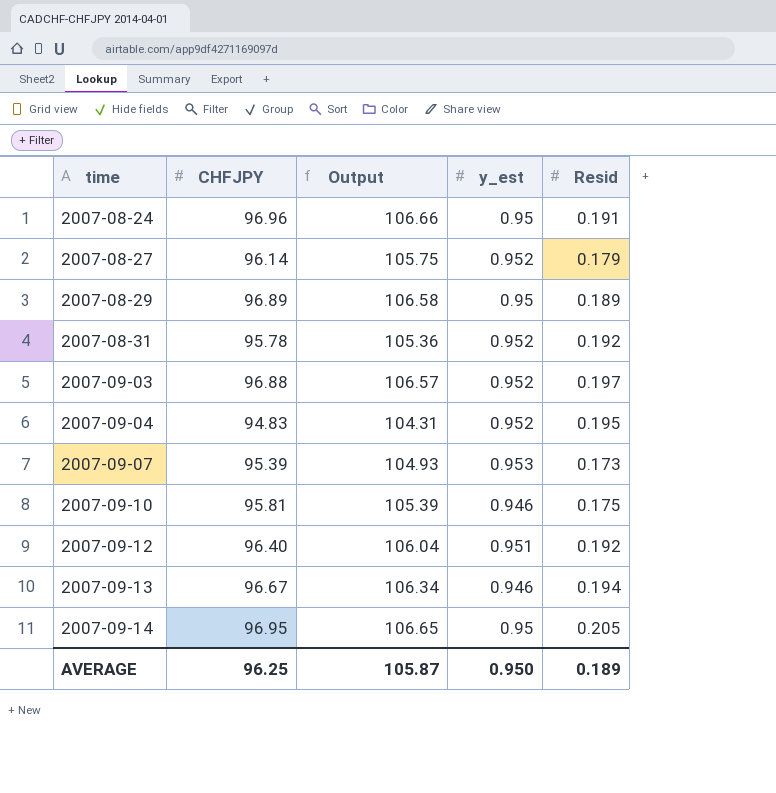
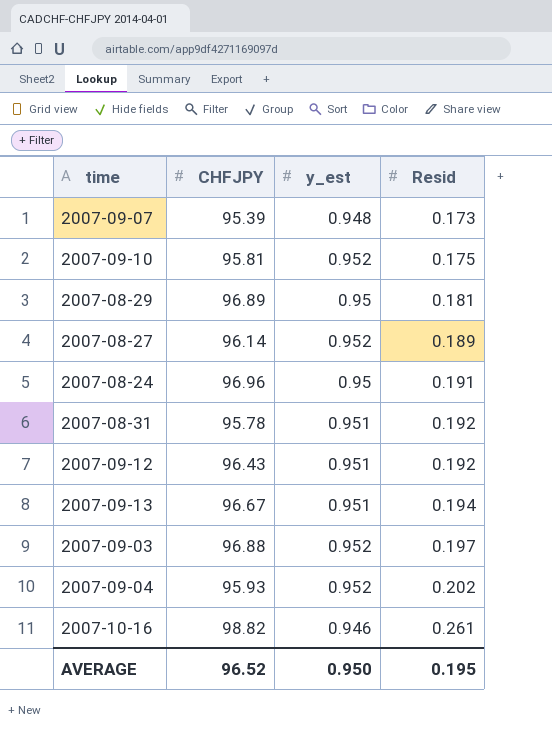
row order: time ascending -> Resid ascending
column Output | formula: [CHFJPY] * 1.1 -> none
row 2007-09-14: 96.95 | 106.65 | 0.95 | 0.205 -> none
2007-09-07 | y_est: 0.953 -> 0.948
2007-09-10 | y_est: 0.946 -> 0.952
2007-08-29 | Resid: 0.189 -> 0.181
2007-08-27 | Resid: 0.179 -> 0.189
2007-08-31 | y_est: 0.952 -> 0.951
2007-09-12 | CHFJPY: 96.40 -> 96.43
2007-09-13 | y_est: 0.946 -> 0.951
2007-09-04 | CHFJPY: 94.83 -> 95.93
2007-09-04 | Resid: 0.195 -> 0.202
row 2007-10-16: none -> 98.82 | 0.946 | 0.261
AVERAGE | CHFJPY: 96.25 -> 96.52
AVERAGE | Resid: 0.189 -> 0.195

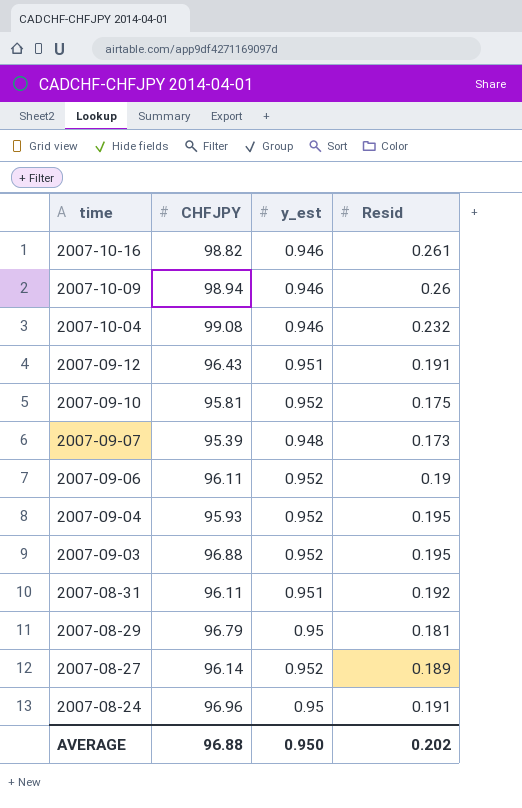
row order: Resid ascending -> time descending
row 2007-09-13: 96.67 | 0.951 | 0.194 -> none
row 2007-10-09: none -> 98.94 | 0.946 | 0.26
row 2007-10-04: none -> 99.08 | 0.946 | 0.232
2007-09-12 | Resid: 0.192 -> 0.191
row 2007-09-06: none -> 96.11 | 0.952 | 0.19
2007-09-04 | Resid: 0.202 -> 0.195
2007-09-03 | Resid: 0.197 -> 0.195
2007-08-31 | CHFJPY: 95.78 -> 96.11
2007-08-29 | CHFJPY: 96.89 -> 96.79
AVERAGE | CHFJPY: 96.52 -> 96.88
AVERAGE | Resid: 0.195 -> 0.202

